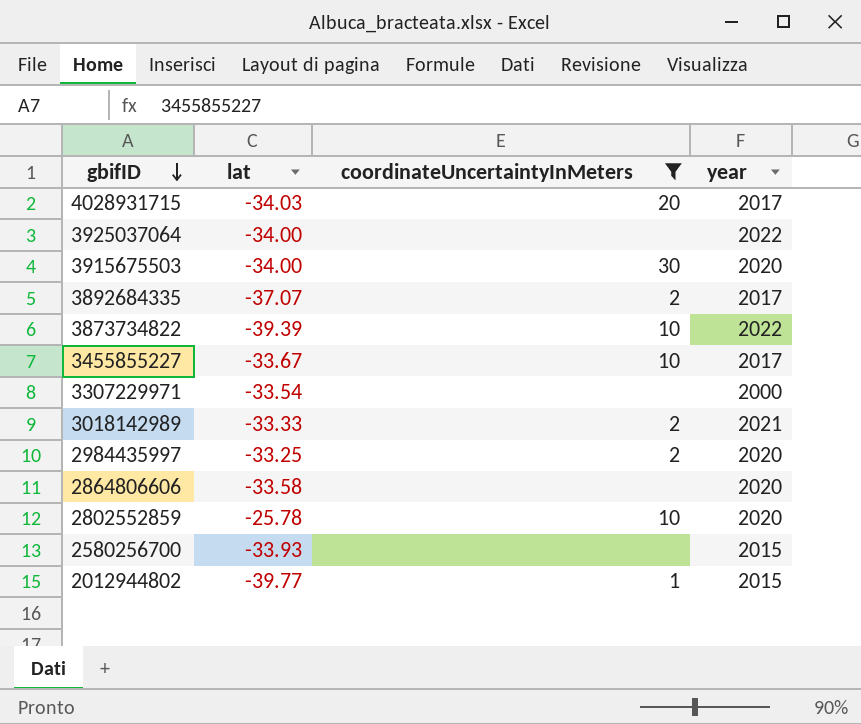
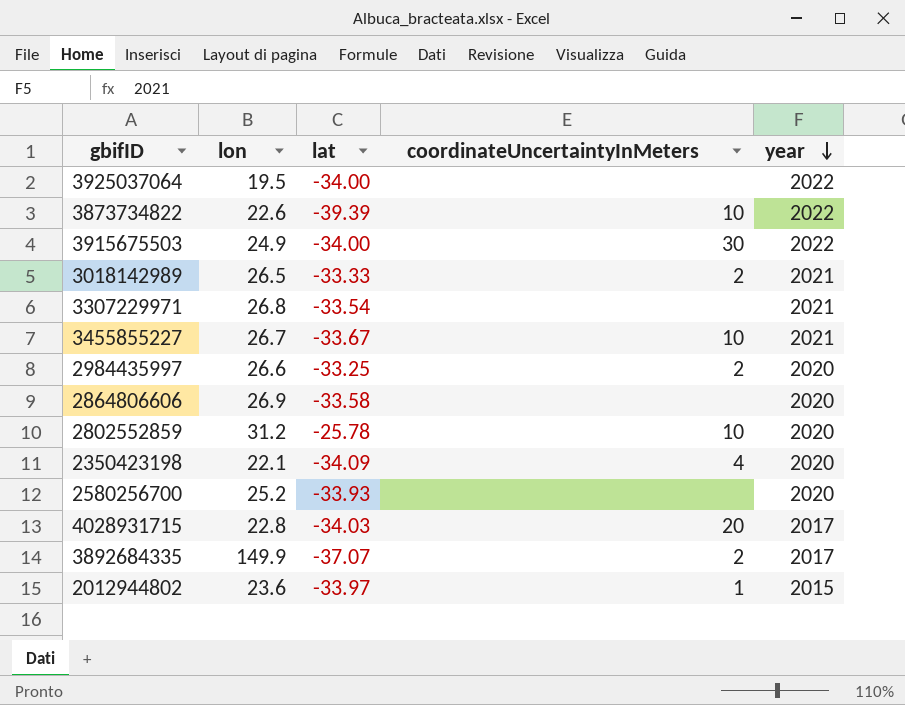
filter: coordinateUncertaintyInMeters != 4 -> none
row order: gbifID descending -> year descending
column lon | position: none -> 2
3915675503 | year: 2020 -> 2022
3307229971 | year: 2000 -> 2021
3455855227 | year: 2017 -> 2021
2580256700 | year: 2015 -> 2020
2012944802 | lat: -39.77 -> -33.97

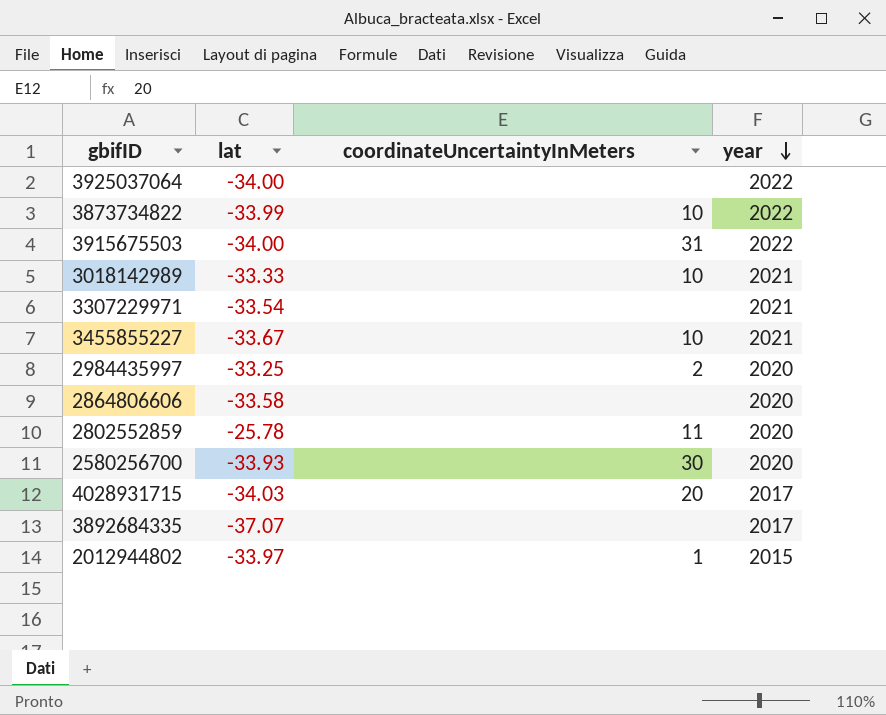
column lon | position: 2 -> none
row 2350423198: 22.1 | -34.09 | 4 | 2020 -> none
3873734822 | lat: -39.39 -> -33.99
3915675503 | coordinateUncertaintyInMeters: 30 -> 31
3018142989 | coordinateUncertaintyInMeters: 2 -> 10
2802552859 | coordinateUncertaintyInMeters: 10 -> 11
2580256700 | coordinateUncertaintyInMeters: none -> 30
3892684335 | coordinateUncertaintyInMeters: 2 -> none

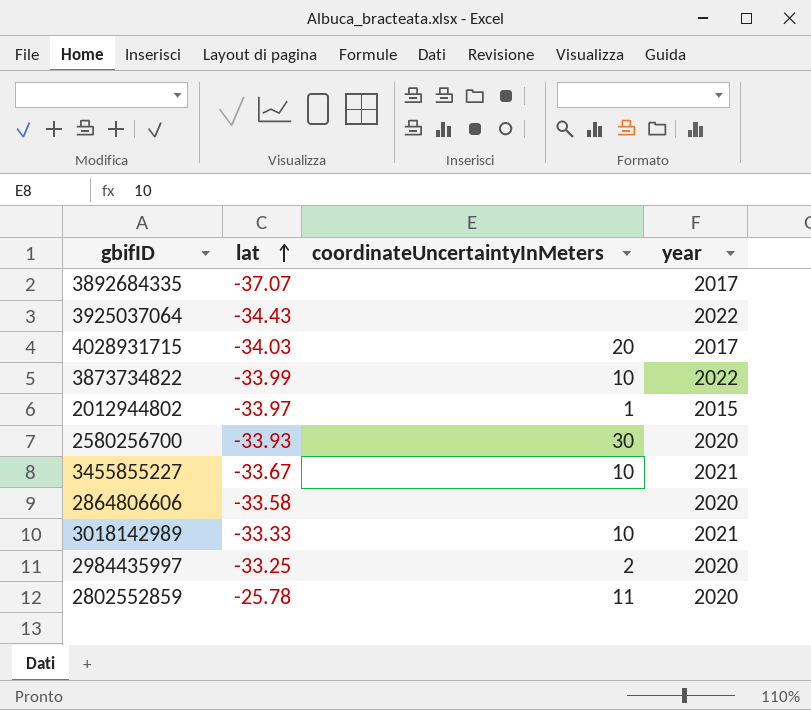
row order: year descending -> lat ascending
row 3915675503: -34.00 | 31 | 2022 -> none
row 3307229971: -33.54 | none | 2021 -> none
3925037064 | lat: -34.00 -> -34.43

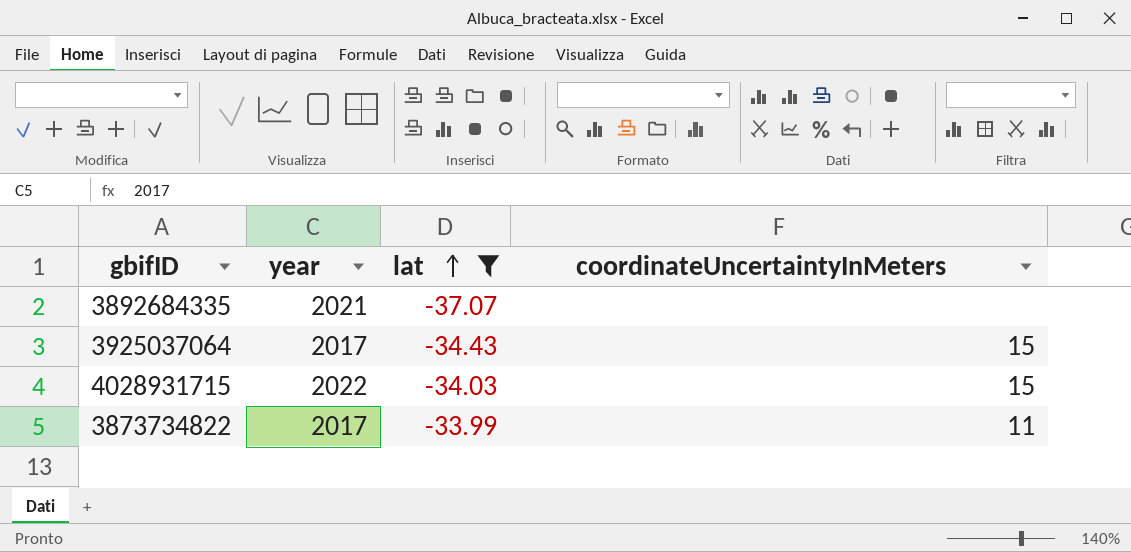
filter: none -> lat <= -33.99
column year | position: 4 -> 2
3892684335 | year: 2017 -> 2021
3925037064 | year: 2022 -> 2017
3925037064 | coordinateUncertaintyInMeters: none -> 15
4028931715 | year: 2017 -> 2022
4028931715 | coordinateUncertaintyInMeters: 20 -> 15
3873734822 | year: 2022 -> 2017
3873734822 | coordinateUncertaintyInMeters: 10 -> 11

